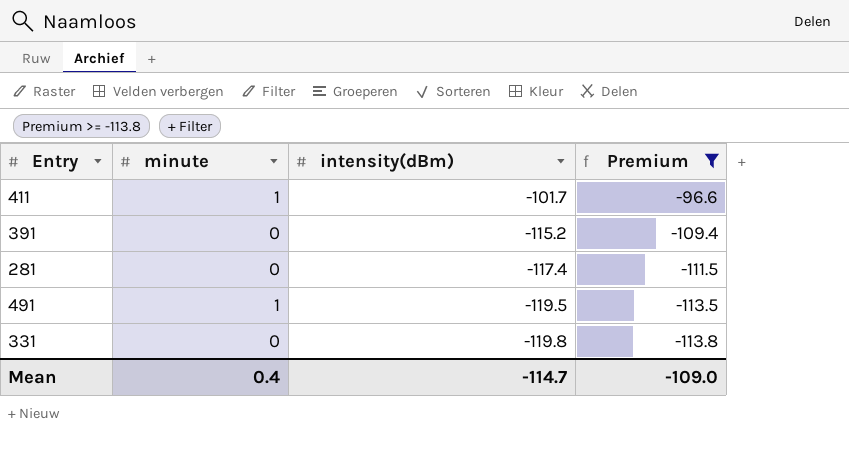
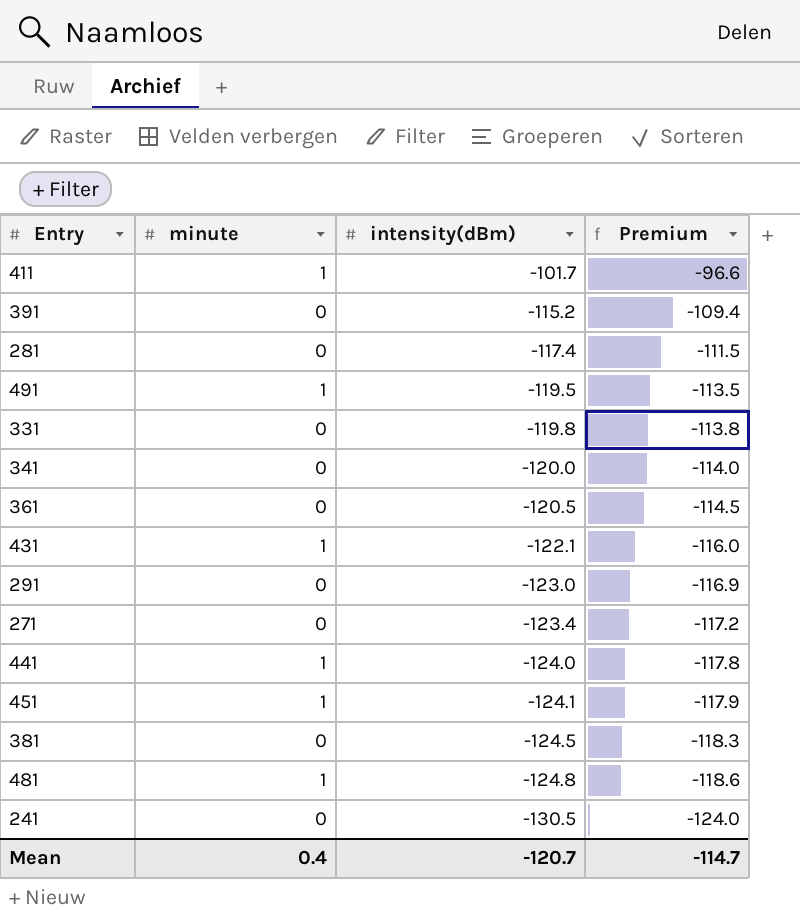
filter: Premium >= -113.8 -> none
Mean | intensity(dBm): -114.7 -> -120.7
Mean | Premium: -109.0 -> -114.7

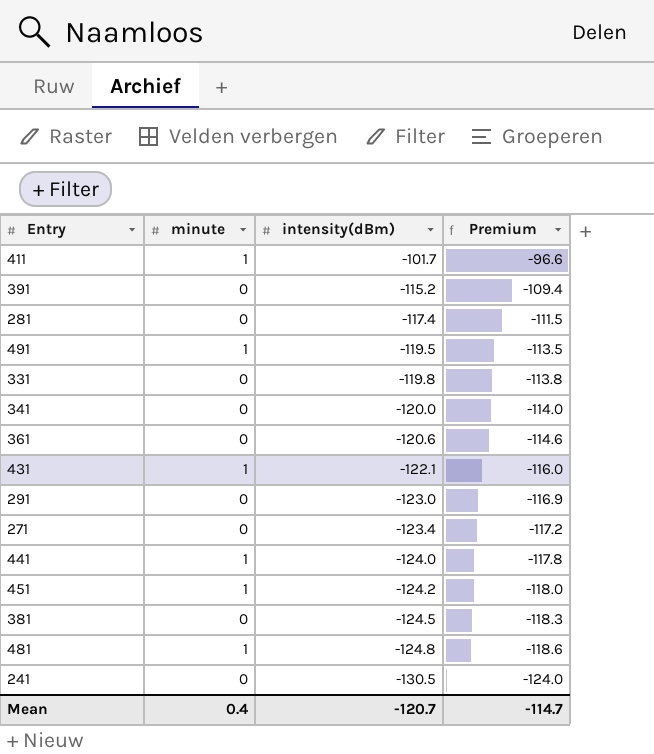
361 | intensity(dBm): -120.5 -> -120.6
361 | Premium: -114.5 -> -114.6
451 | intensity(dBm): -124.1 -> -124.2
451 | Premium: -117.9 -> -118.0

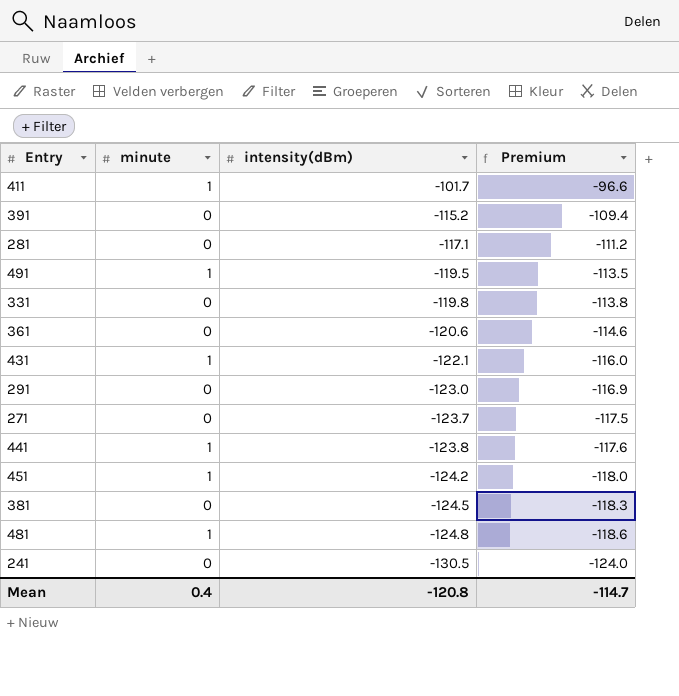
row 341: 0 | -120.0 | -114.0 -> none
281 | intensity(dBm): -117.4 -> -117.1
281 | Premium: -111.5 -> -111.2
271 | intensity(dBm): -123.4 -> -123.7
271 | Premium: -117.2 -> -117.5
441 | intensity(dBm): -124.0 -> -123.8
441 | Premium: -117.8 -> -117.6
Mean | intensity(dBm): -120.7 -> -120.8

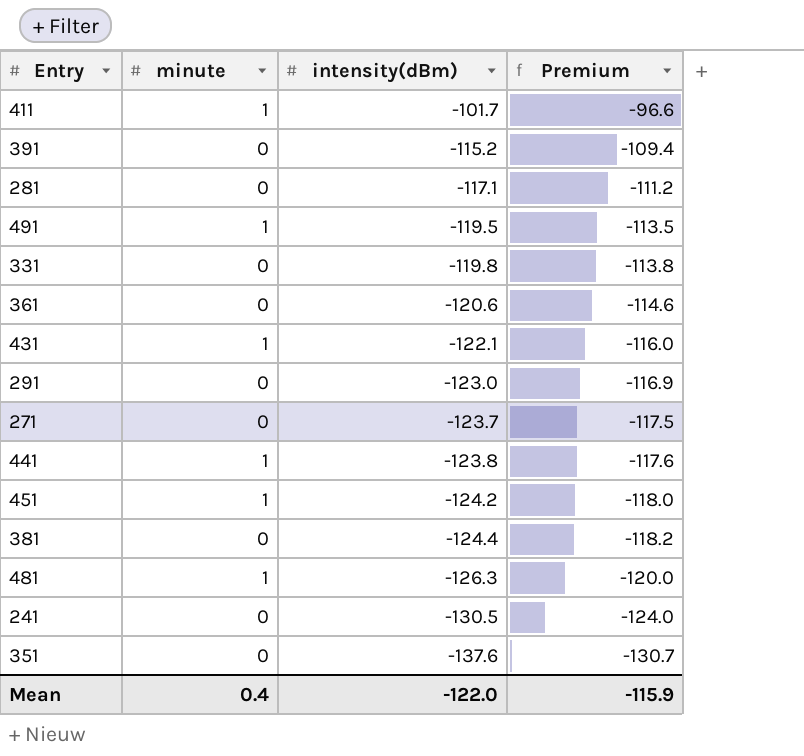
381 | intensity(dBm): -124.5 -> -124.4
381 | Premium: -118.3 -> -118.2
481 | intensity(dBm): -124.8 -> -126.3
481 | Premium: -118.6 -> -120.0
row 351: none -> 0 | -137.6 | -130.7
Mean | intensity(dBm): -120.8 -> -122.0
Mean | Premium: -114.7 -> -115.9

